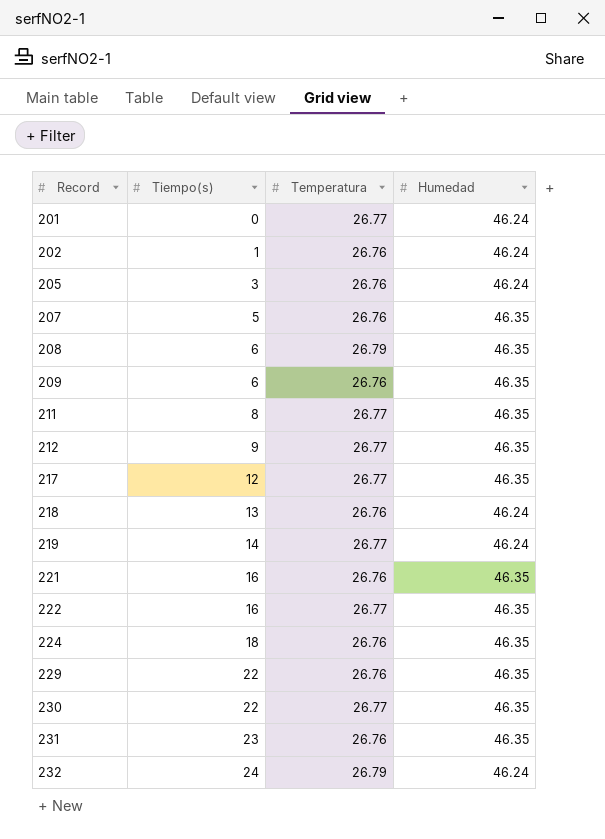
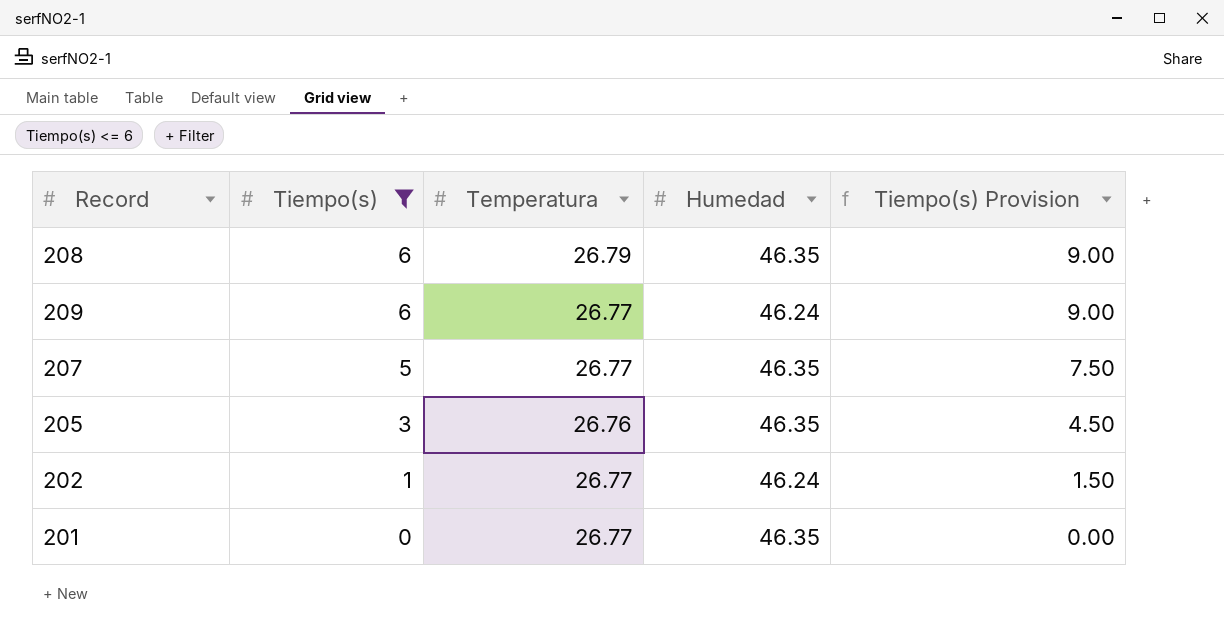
filter: none -> Tiempo(s) <= 6
row order: Record ascending -> Tiempo(s) descending
column Tiempo(s) Provision | formula: none -> [Tiempo(s)] * 1.5
209 | Temperatura: 26.76 -> 26.77
209 | Humedad: 46.35 -> 46.24
207 | Temperatura: 26.76 -> 26.77
205 | Humedad: 46.24 -> 46.35
202 | Temperatura: 26.76 -> 26.77
201 | Humedad: 46.24 -> 46.35

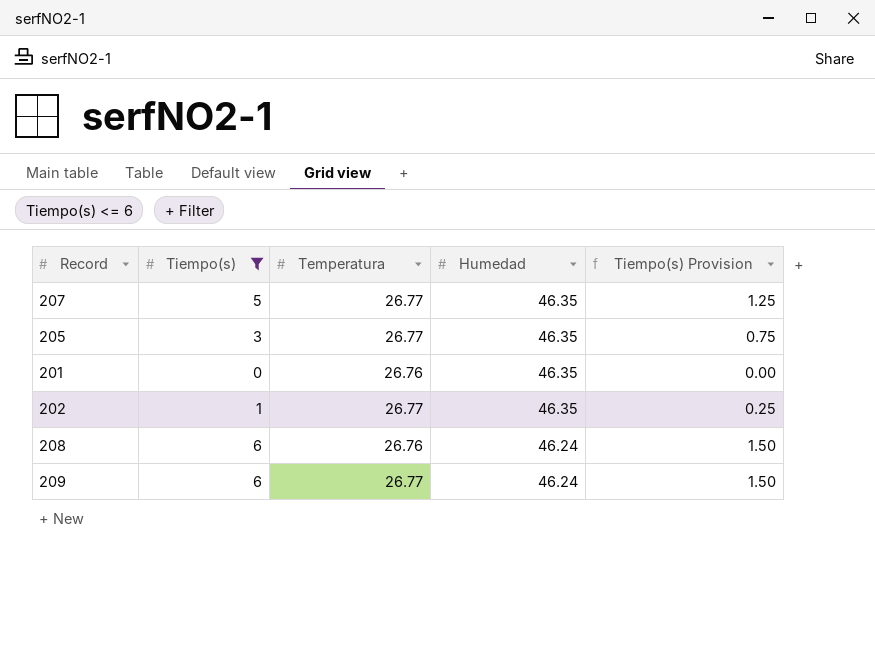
row order: Tiempo(s) descending -> Humedad descending
column Tiempo(s) Provision | formula: [Tiempo(s)] * 1.5 -> [Tiempo(s)] * 0.25
205 | Temperatura: 26.76 -> 26.77
201 | Temperatura: 26.77 -> 26.76
202 | Humedad: 46.24 -> 46.35
208 | Temperatura: 26.79 -> 26.76
208 | Humedad: 46.35 -> 46.24

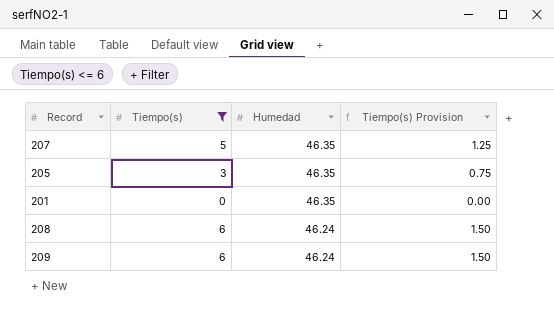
column Temperatura | position: 3 -> none
row 202: 1 | 26.77 | 46.35 | 0.25 -> none

